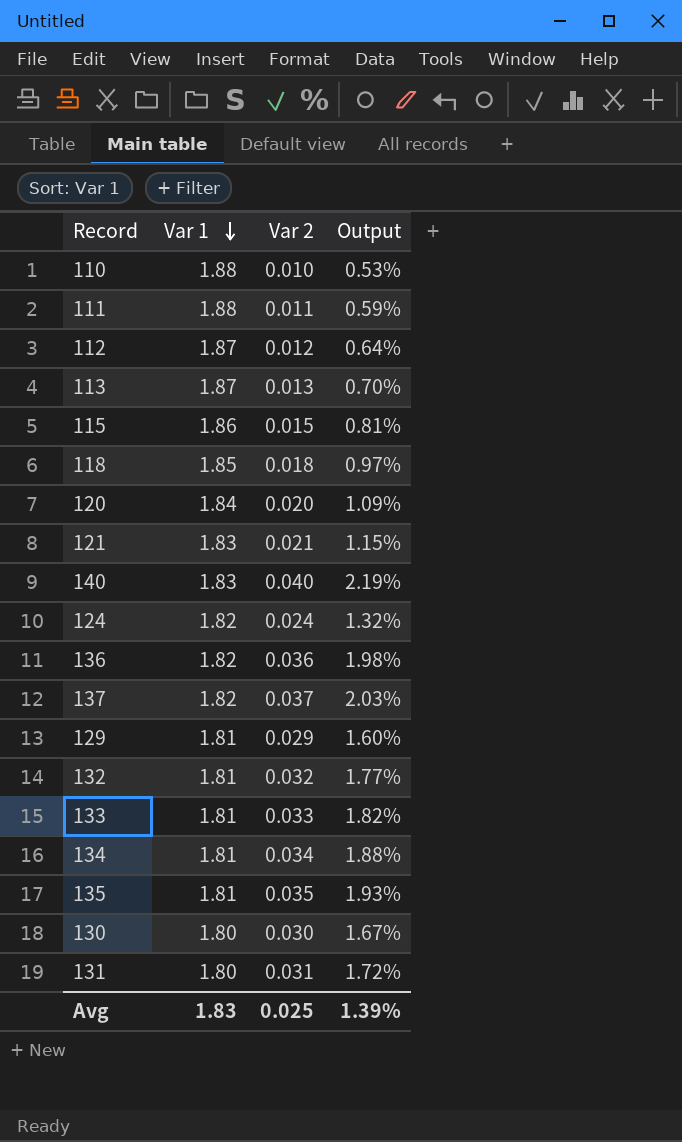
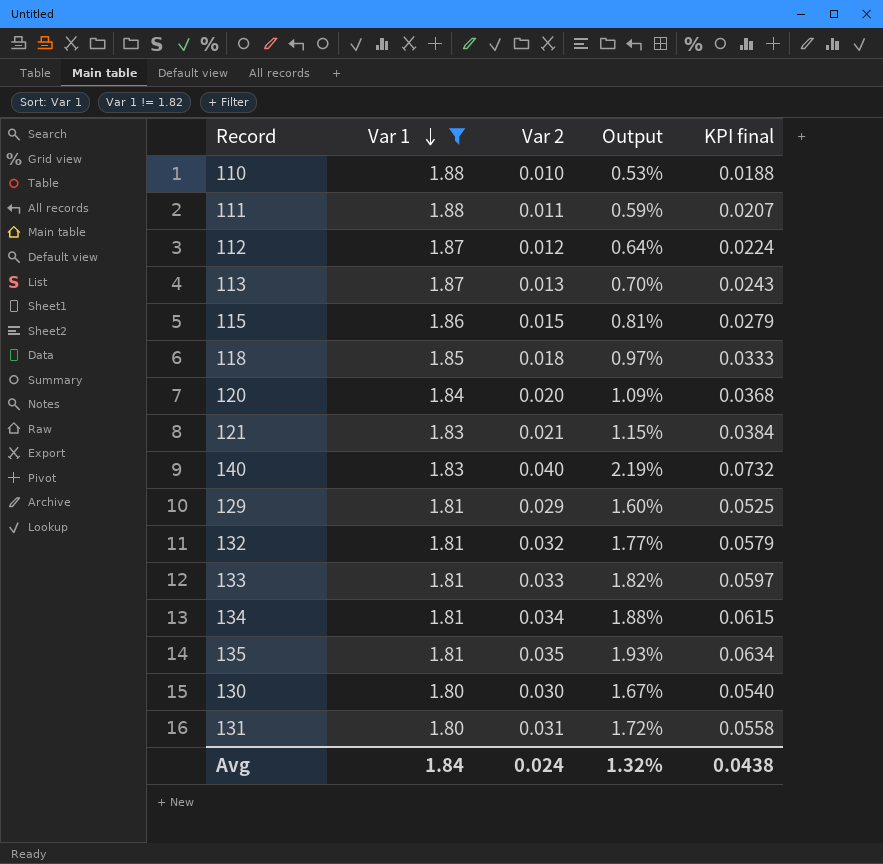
filter: none -> Var 1 != 1.82
column KPI final | formula: none -> [Var 1] * [Var 2]
Avg | Var 1: 1.83 -> 1.84
Avg | Var 2: 0.025 -> 0.024
Avg | Output: 1.39% -> 1.32%

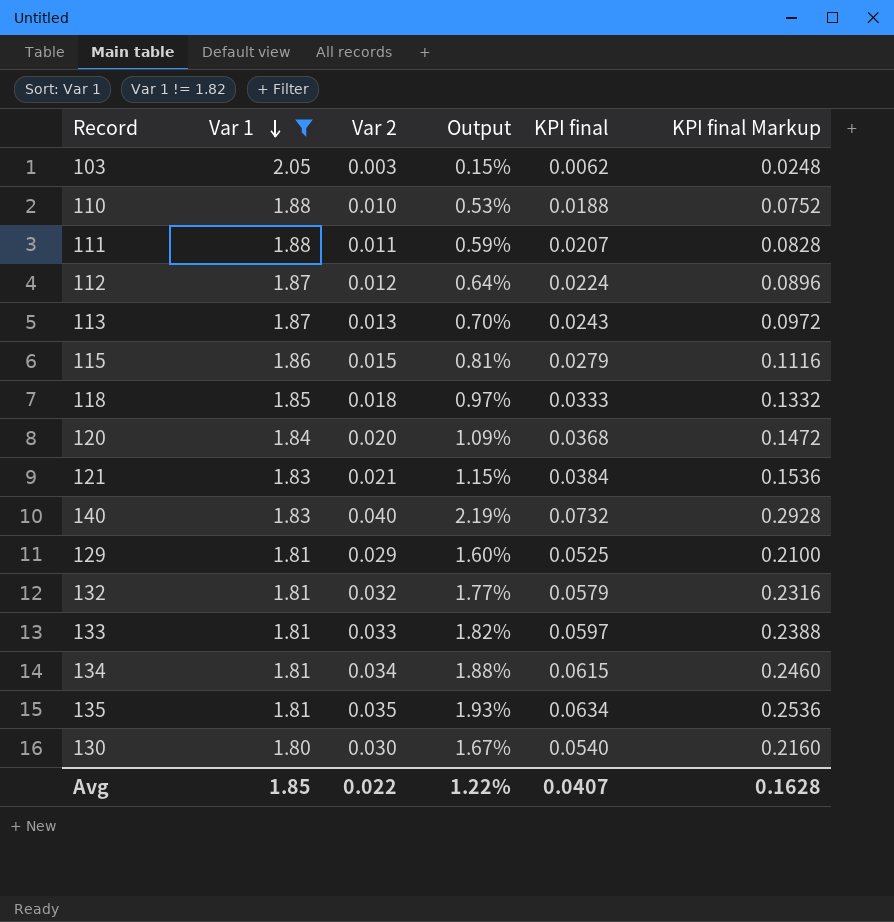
column KPI final Markup | formula: none -> [KPI final] * 4
row 131: 1.80 | 0.031 | 1.72% | 0.0558 -> none
row 103: none -> 2.05 | 0.003 | 0.15% | 0.0062 | 0.0248
Avg | Var 1: 1.84 -> 1.85
Avg | Var 2: 0.024 -> 0.022
Avg | Output: 1.32% -> 1.22%
Avg | KPI final: 0.0438 -> 0.0407

